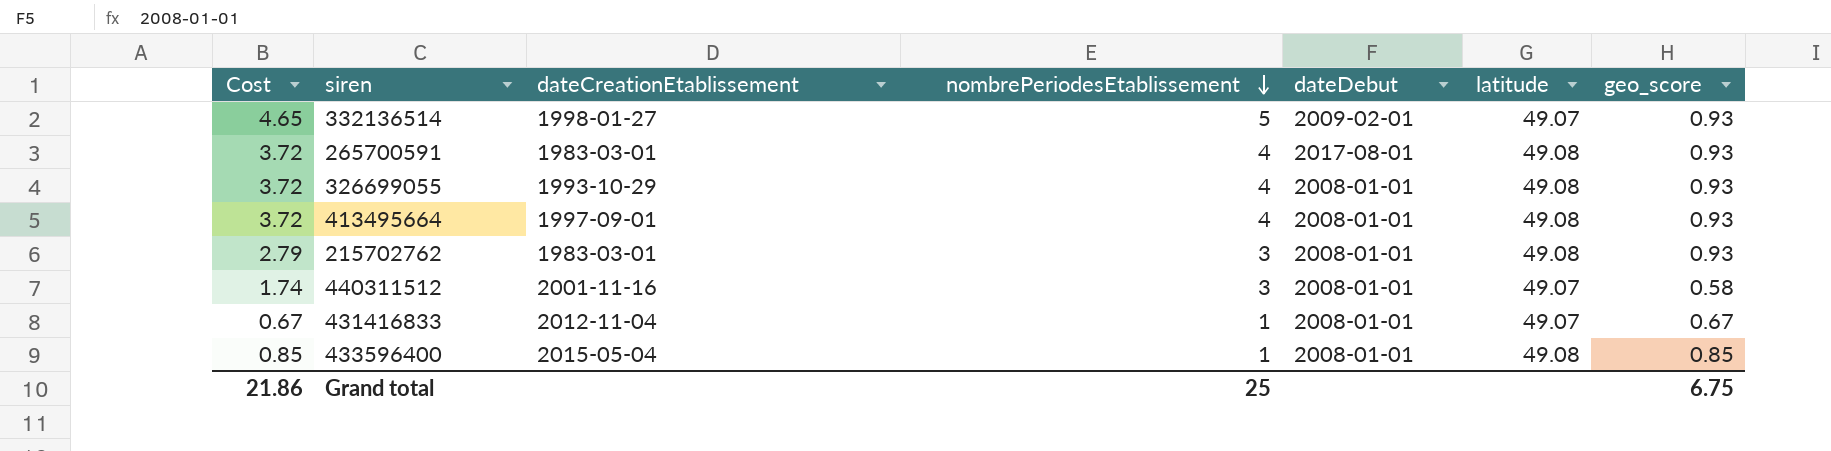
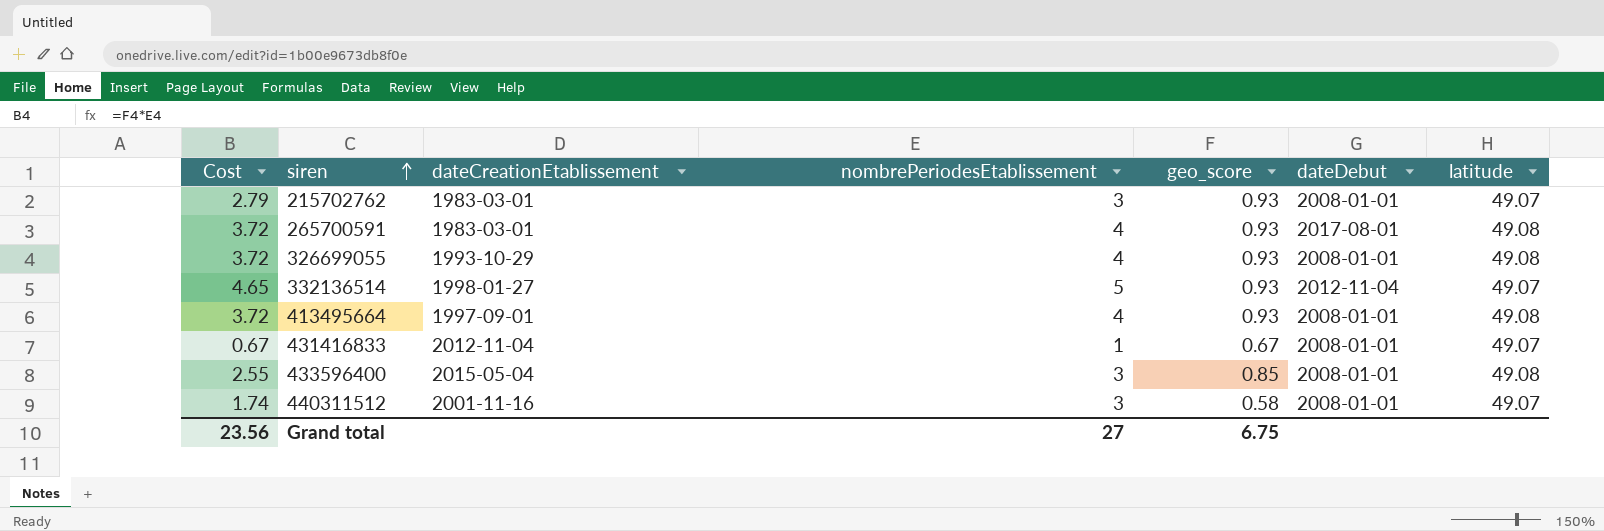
row order: nombrePeriodesEtablissement descending -> siren ascending
column geo_score | position: 7 -> 5
215702762 | latitude: 49.08 -> 49.07
332136514 | dateDebut: 2009-02-01 -> 2012-11-04
433596400 | Cost: 0.85 -> 2.55
433596400 | nombrePeriodesEtablissement: 1 -> 3
Grand total | Cost: 21.86 -> 23.56
Grand total | nombrePeriodesEtablissement: 25 -> 27

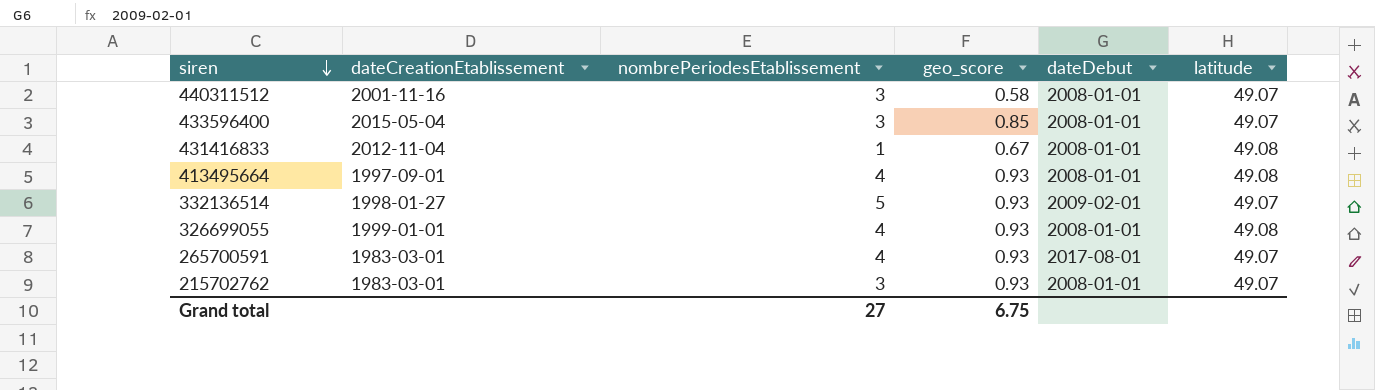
row order: siren ascending -> siren descending
column Cost | formula: [nombrePeriodesEtablissement] * [geo_score] -> none
433596400 | latitude: 49.08 -> 49.07
431416833 | latitude: 49.07 -> 49.08
332136514 | dateDebut: 2012-11-04 -> 2009-02-01
326699055 | dateCreationEtablissement: 1993-10-29 -> 1999-01-01
265700591 | latitude: 49.08 -> 49.07

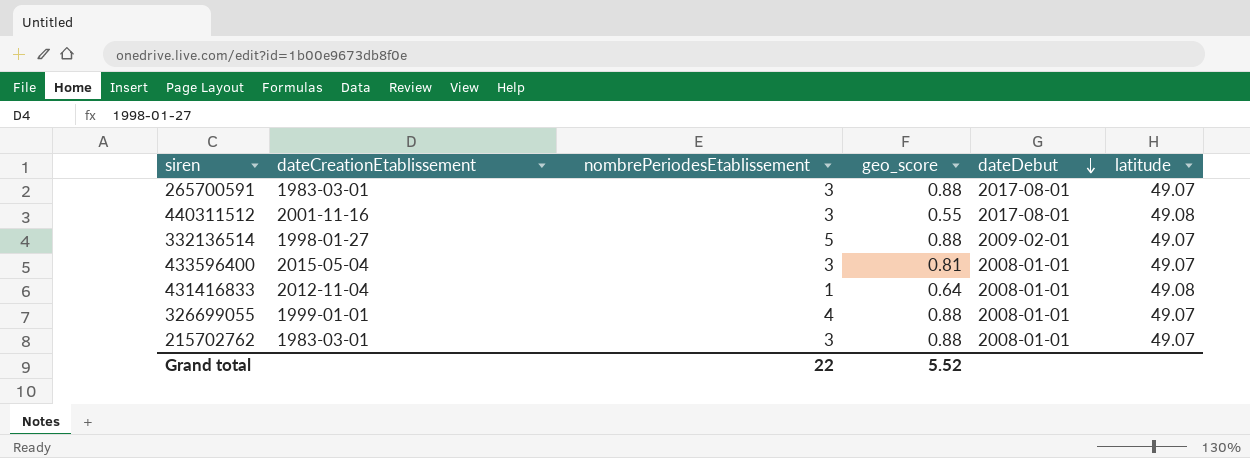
row order: siren descending -> dateDebut descending
row 413495664: 1997-09-01 | 4 | 0.93 | 2008-01-01 | 49.08 -> none
265700591 | nombrePeriodesEtablissement: 4 -> 3
265700591 | geo_score: 0.93 -> 0.88
440311512 | geo_score: 0.58 -> 0.55
440311512 | dateDebut: 2008-01-01 -> 2017-08-01
440311512 | latitude: 49.07 -> 49.08
332136514 | geo_score: 0.93 -> 0.88
433596400 | geo_score: 0.85 -> 0.81
431416833 | geo_score: 0.67 -> 0.64
326699055 | geo_score: 0.93 -> 0.88
326699055 | latitude: 49.08 -> 49.07
215702762 | geo_score: 0.93 -> 0.88
Grand total | nombrePeriodesEtablissement: 27 -> 22
Grand total | geo_score: 6.75 -> 5.52

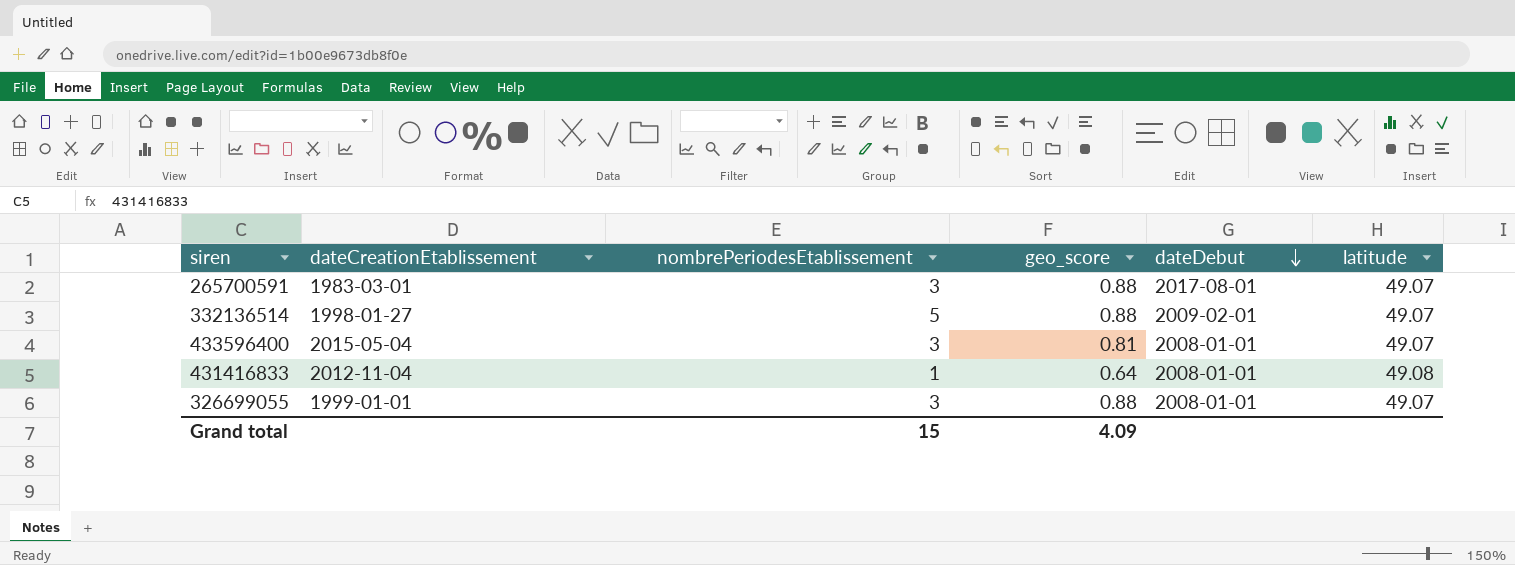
row 440311512: 2001-11-16 | 3 | 0.55 | 2017-08-01 | 49.08 -> none
row 215702762: 1983-03-01 | 3 | 0.88 | 2008-01-01 | 49.07 -> none
326699055 | nombrePeriodesEtablissement: 4 -> 3
Grand total | nombrePeriodesEtablissement: 22 -> 15
Grand total | geo_score: 5.52 -> 4.09

